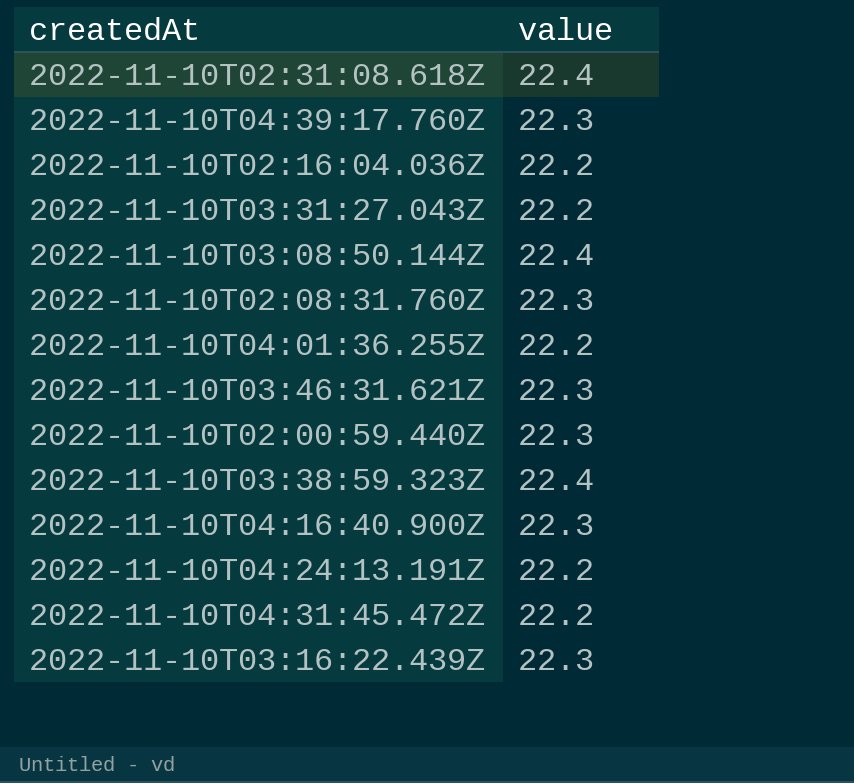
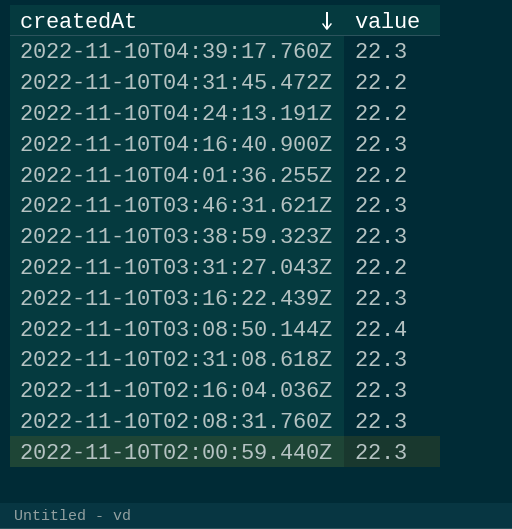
row order: none -> createdAt descending
2022-11-10T03:38:59.323Z | value: 22.4 -> 22.3
2022-11-10T02:31:08.618Z | value: 22.4 -> 22.3
2022-11-10T02:16:04.036Z | value: 22.2 -> 22.3

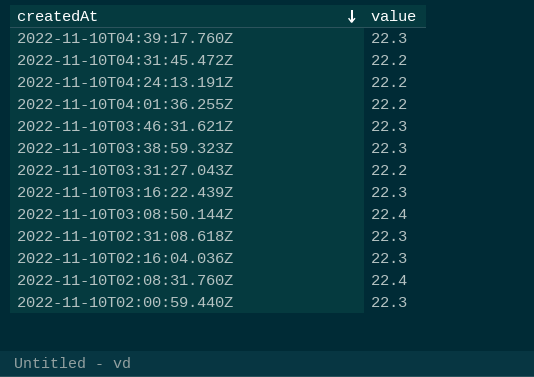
row 2022-11-10T04:16:40.900Z: 22.3 -> none
2022-11-10T02:08:31.760Z | value: 22.3 -> 22.4

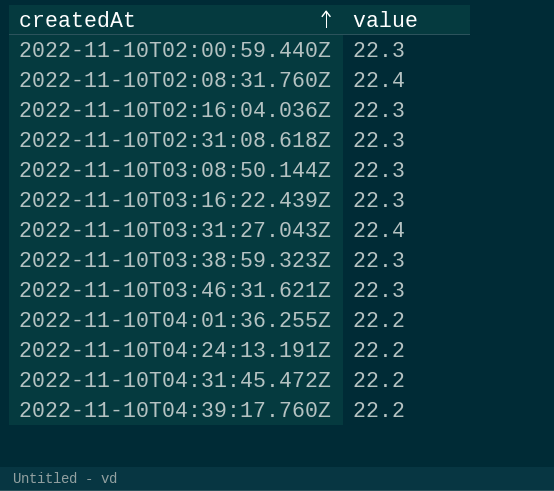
row order: createdAt descending -> createdAt ascending
2022-11-10T03:08:50.144Z | value: 22.4 -> 22.3
2022-11-10T03:31:27.043Z | value: 22.2 -> 22.4
2022-11-10T04:39:17.760Z | value: 22.3 -> 22.2

